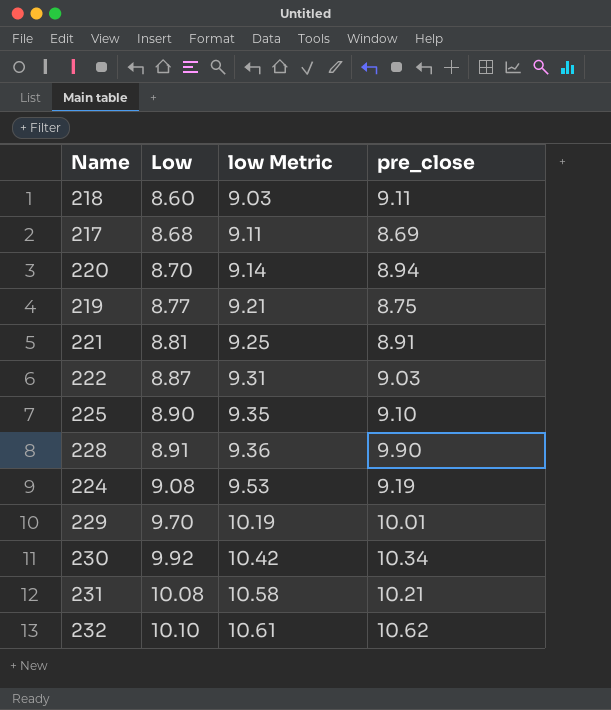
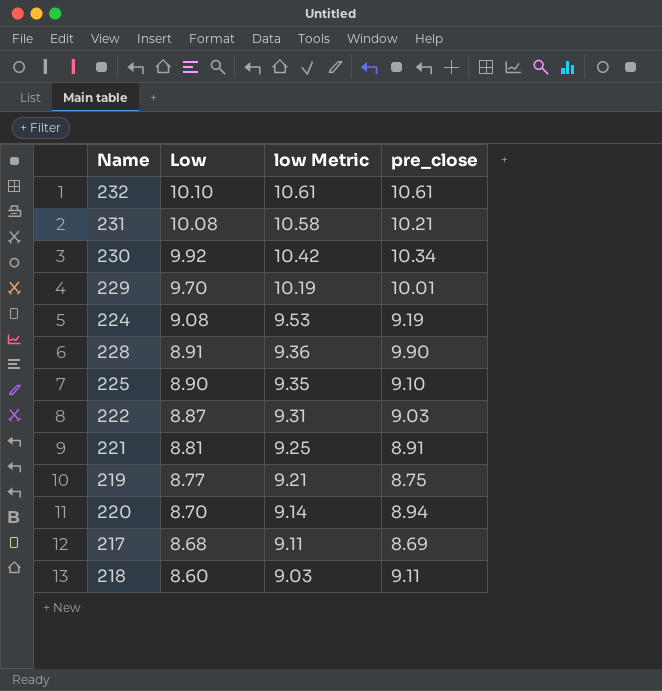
row order: Low ascending -> Low descending
232 | pre_close: 10.62 -> 10.61

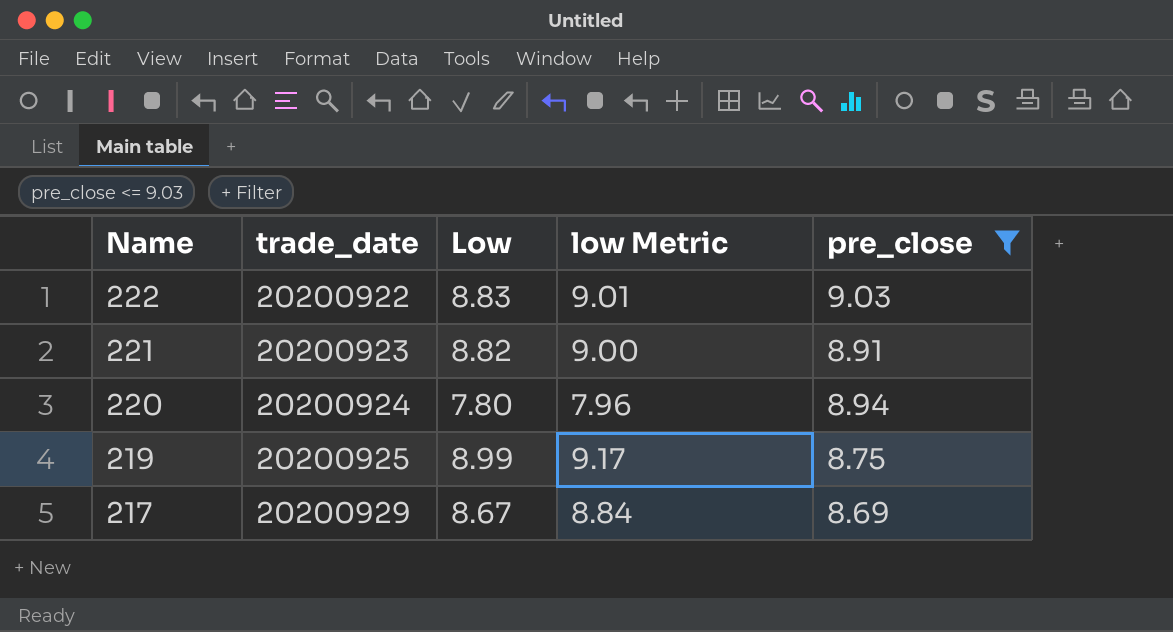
filter: none -> pre_close <= 9.03
row order: Low descending -> Name descending
column trade_date | position: none -> 2
column low Metric | formula: [Low] * 1.05 -> [Low] * 1.02
222 | Low: 8.87 -> 8.83
221 | Low: 8.81 -> 8.82
220 | Low: 8.70 -> 7.80
219 | Low: 8.77 -> 8.99
217 | Low: 8.68 -> 8.67

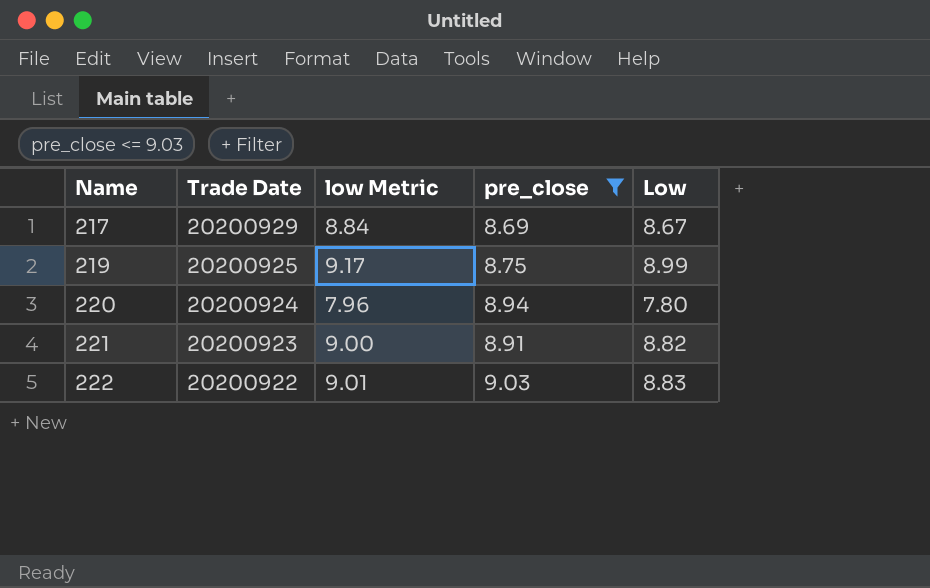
row order: Name descending -> Name ascending
column name: trade_date -> Trade Date
column Low | position: 3 -> 5

